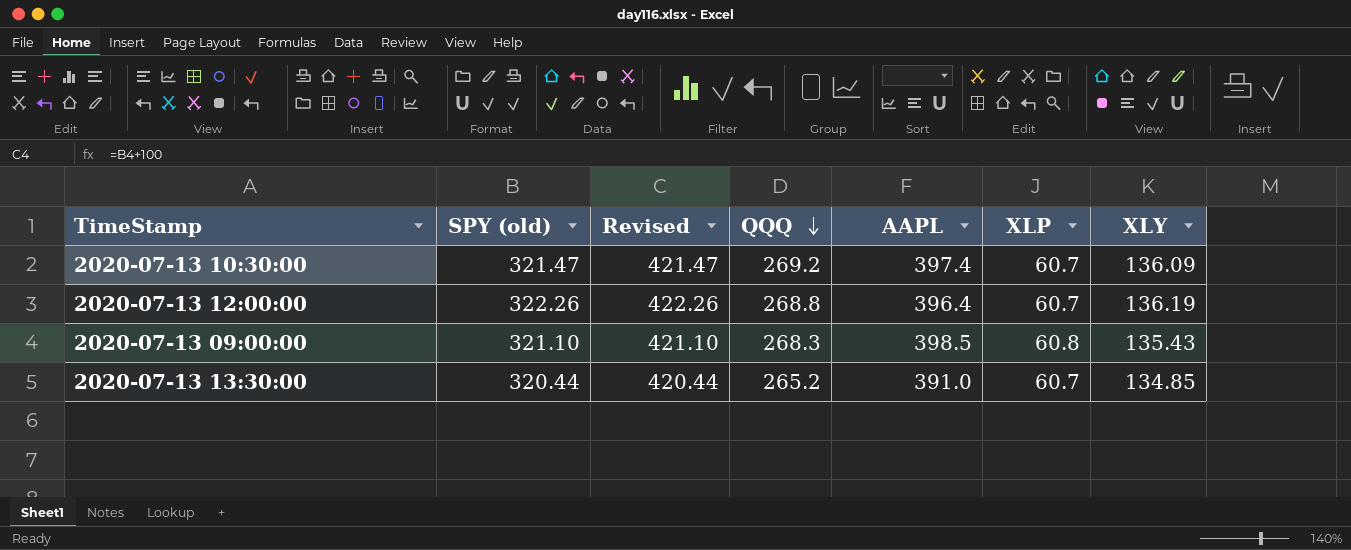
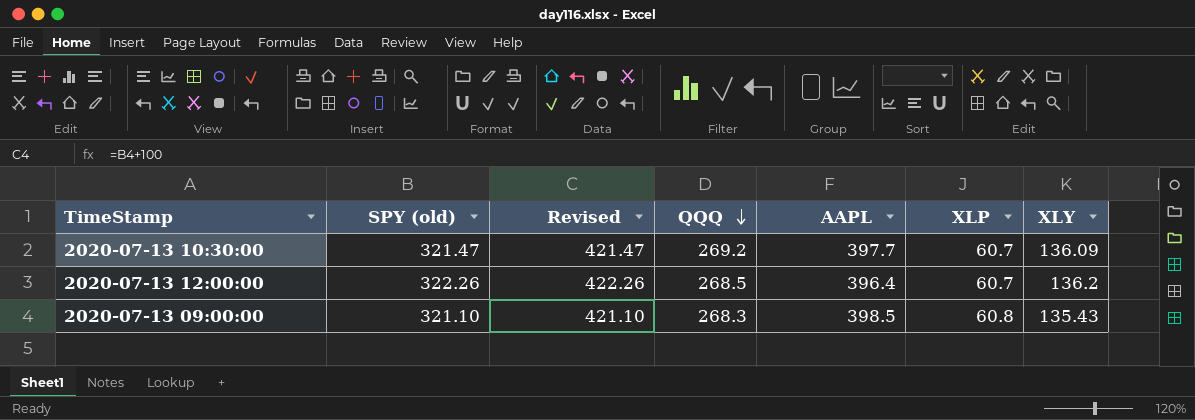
row 2020-07-13 13:30:00: 320.44 | 420.44 | 265.2 | 391.0 | 60.7 | 134.85 -> none
2020-07-13 10:30:00 | AAPL: 397.4 -> 397.7
2020-07-13 12:00:00 | QQQ: 268.8 -> 268.5
2020-07-13 12:00:00 | XLY: 136.19 -> 136.2

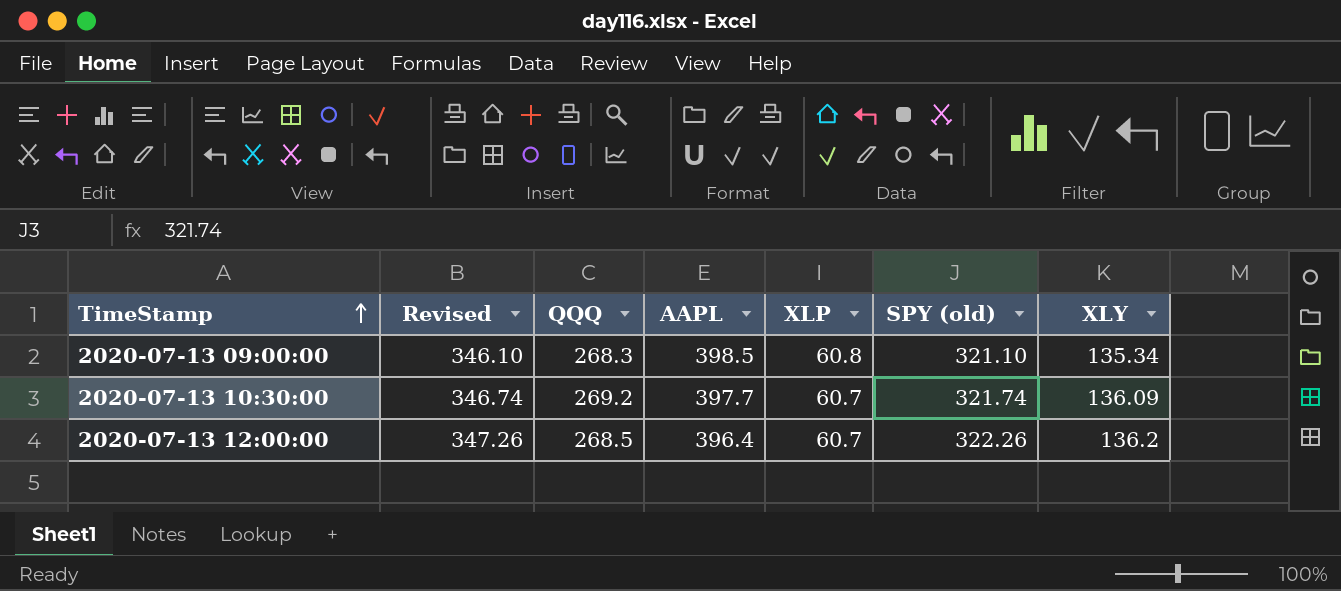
row order: QQQ descending -> TimeStamp ascending
column Revised | formula: [SPY (old)] + 100 -> [SPY (old)] + 25
column SPY (old) | position: 2 -> 6
2020-07-13 09:00:00 | XLY: 135.43 -> 135.34
2020-07-13 10:30:00 | SPY (old): 321.47 -> 321.74

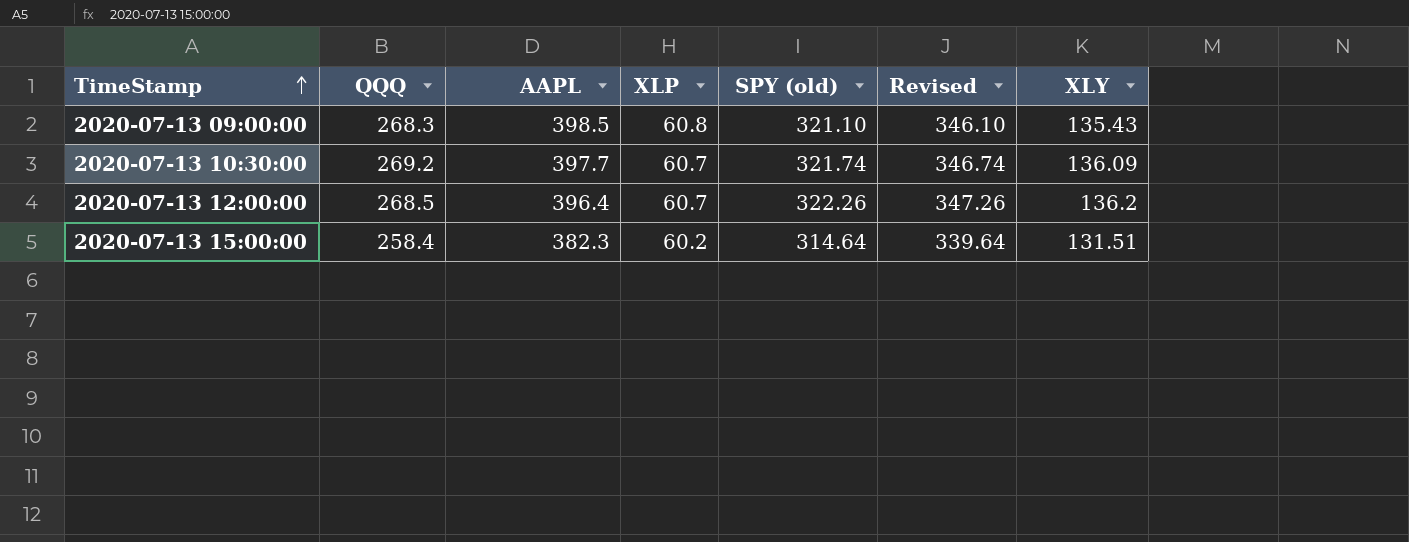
column Revised | position: 2 -> 6
2020-07-13 09:00:00 | XLY: 135.34 -> 135.43
row 2020-07-13 15:00:00: none -> 258.4 | 382.3 | 60.2 | 314.64 | 339.64 | 131.51

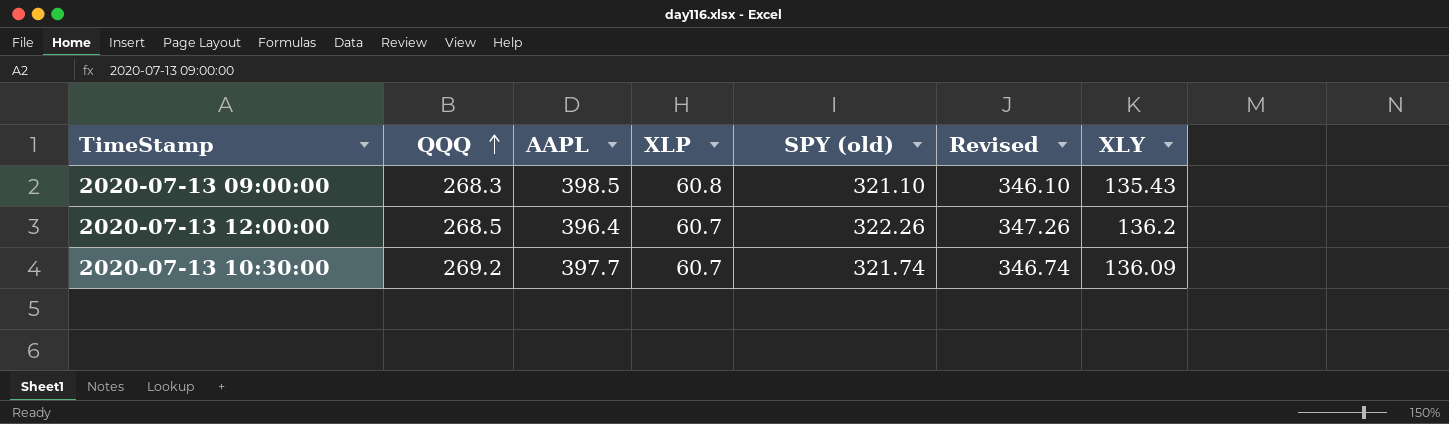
row order: TimeStamp ascending -> QQQ ascending
row 2020-07-13 15:00:00: 258.4 | 382.3 | 60.2 | 314.64 | 339.64 | 131.51 -> none

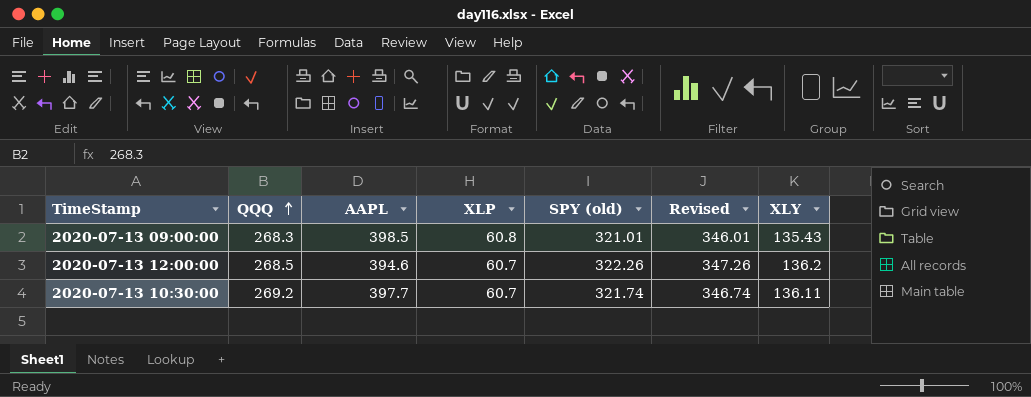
2020-07-13 09:00:00 | SPY (old): 321.10 -> 321.01
2020-07-13 09:00:00 | Revised: 346.10 -> 346.01
2020-07-13 12:00:00 | AAPL: 396.4 -> 394.6
2020-07-13 10:30:00 | XLY: 136.09 -> 136.11

